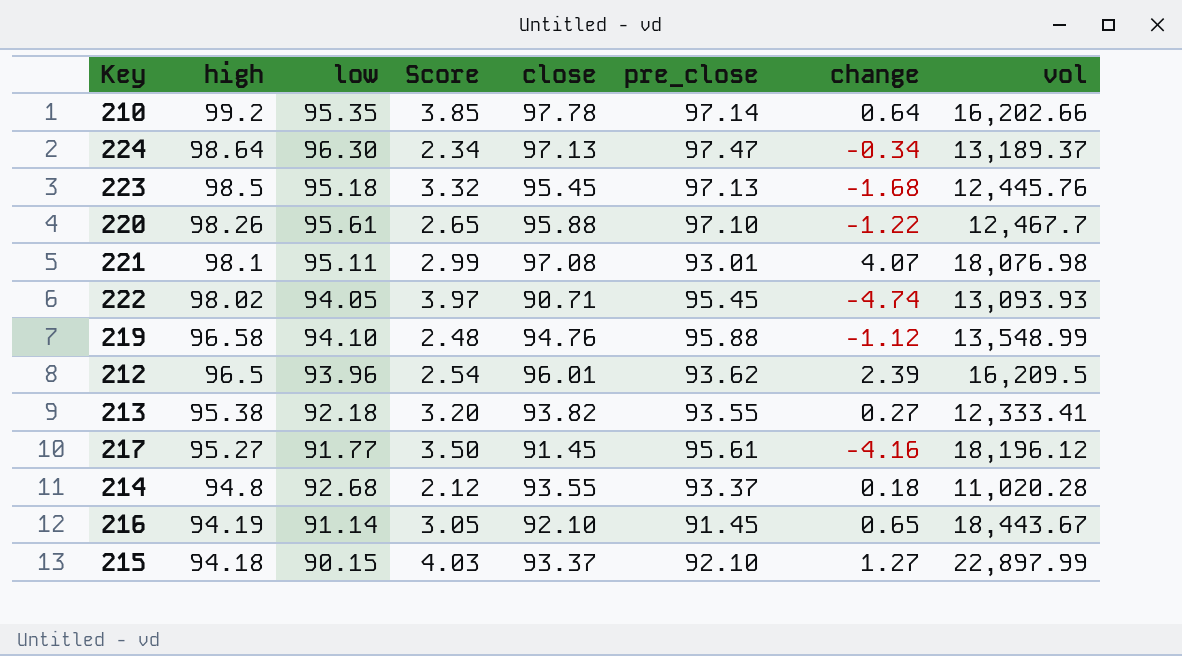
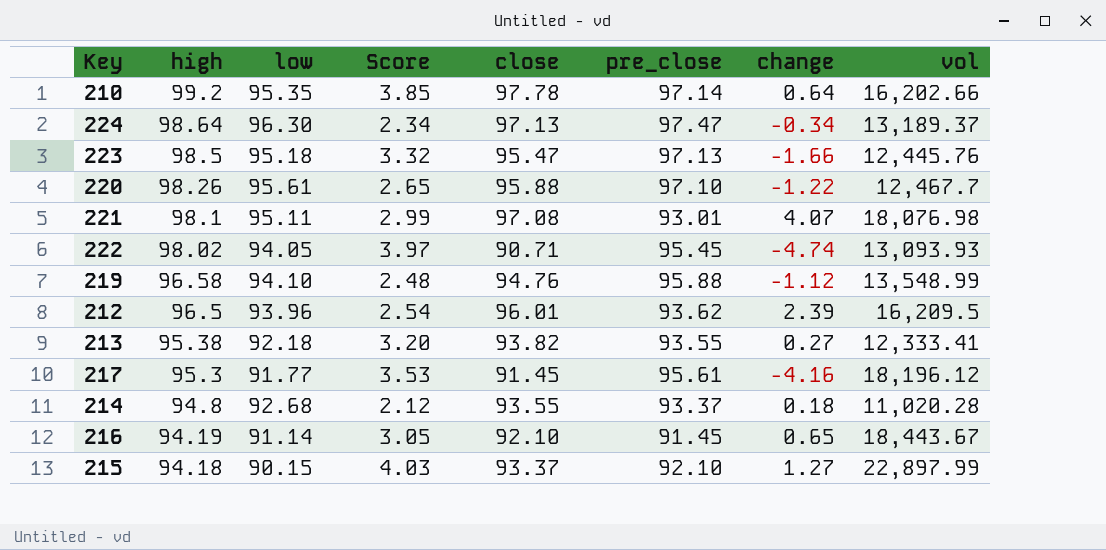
223 | close: 95.45 -> 95.47
223 | change: -1.68 -> -1.66
217 | high: 95.27 -> 95.3
217 | Score: 3.50 -> 3.53

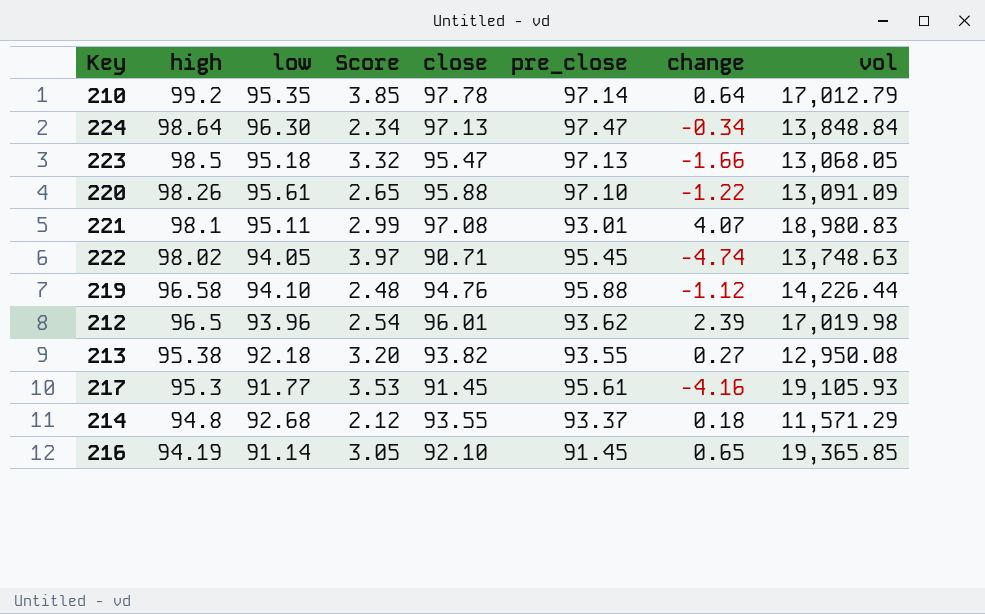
row 215: 94.18 | 90.15 | 4.03 | 93.37 | 92.10 | 1.27 | 22,897.99 -> none
210 | vol: 16,202.66 -> 17,012.79
224 | vol: 13,189.37 -> 13,848.84
223 | vol: 12,445.76 -> 13,068.05
220 | vol: 12,467.7 -> 13,091.09
221 | vol: 18,076.98 -> 18,980.83
222 | vol: 13,093.93 -> 13,748.63
219 | vol: 13,548.99 -> 14,226.44
212 | vol: 16,209.5 -> 17,019.98
213 | vol: 12,333.41 -> 12,950.08
217 | vol: 18,196.12 -> 19,105.93
214 | vol: 11,020.28 -> 11,571.29
216 | vol: 18,443.67 -> 19,365.85

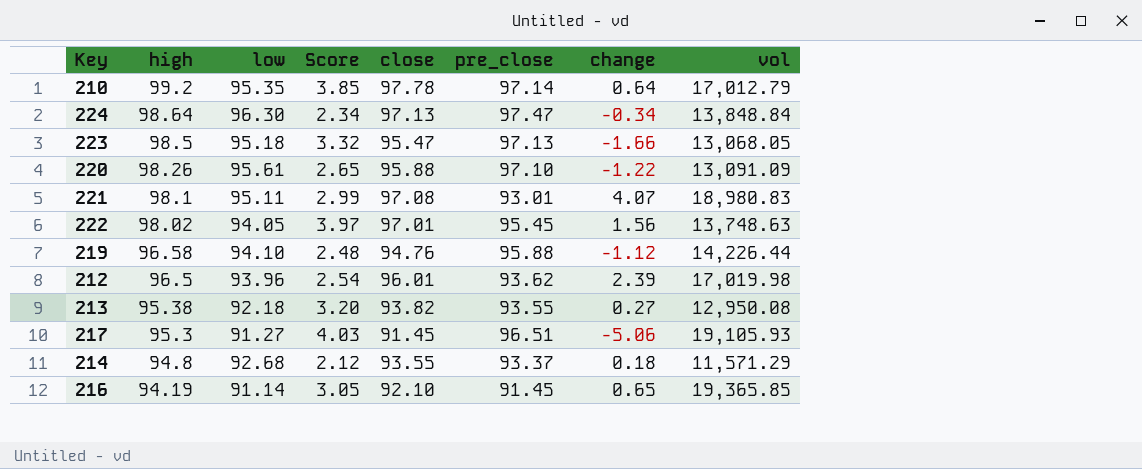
222 | close: 90.71 -> 97.01
222 | change: -4.74 -> 1.56
217 | low: 91.77 -> 91.27
217 | Score: 3.53 -> 4.03
217 | pre_close: 95.61 -> 96.51
217 | change: -4.16 -> -5.06

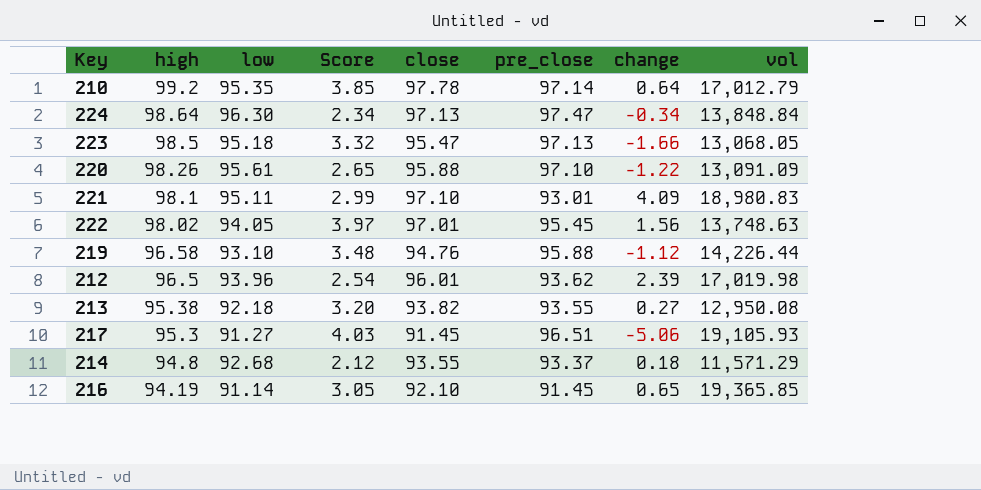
221 | close: 97.08 -> 97.10
221 | change: 4.07 -> 4.09
219 | low: 94.10 -> 93.10
219 | Score: 2.48 -> 3.48

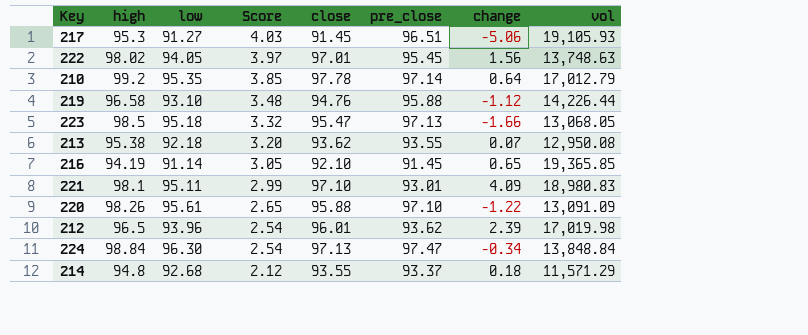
row order: high descending -> Score descending
213 | close: 93.82 -> 93.62
213 | change: 0.27 -> 0.07
224 | high: 98.64 -> 98.84
224 | Score: 2.34 -> 2.54

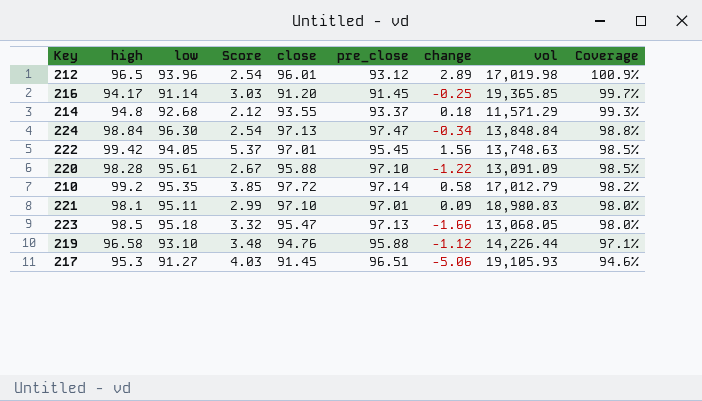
row order: Score descending -> Coverage descending
column Coverage | formula: none -> [low] / [pre_close]
row 213: 95.38 | 92.18 | 3.20 | 93.62 | 93.55 | 0.07 | 12,950.08 -> none
212 | pre_close: 93.62 -> 93.12
212 | change: 2.39 -> 2.89
216 | high: 94.19 -> 94.17
216 | Score: 3.05 -> 3.03
216 | close: 92.10 -> 91.20
216 | change: 0.65 -> -0.25
222 | high: 98.02 -> 99.42
222 | Score: 3.97 -> 5.37
220 | high: 98.26 -> 98.28
220 | Score: 2.65 -> 2.67
210 | close: 97.78 -> 97.72
210 | change: 0.64 -> 0.58
221 | pre_close: 93.01 -> 97.01
221 | change: 4.09 -> 0.09

